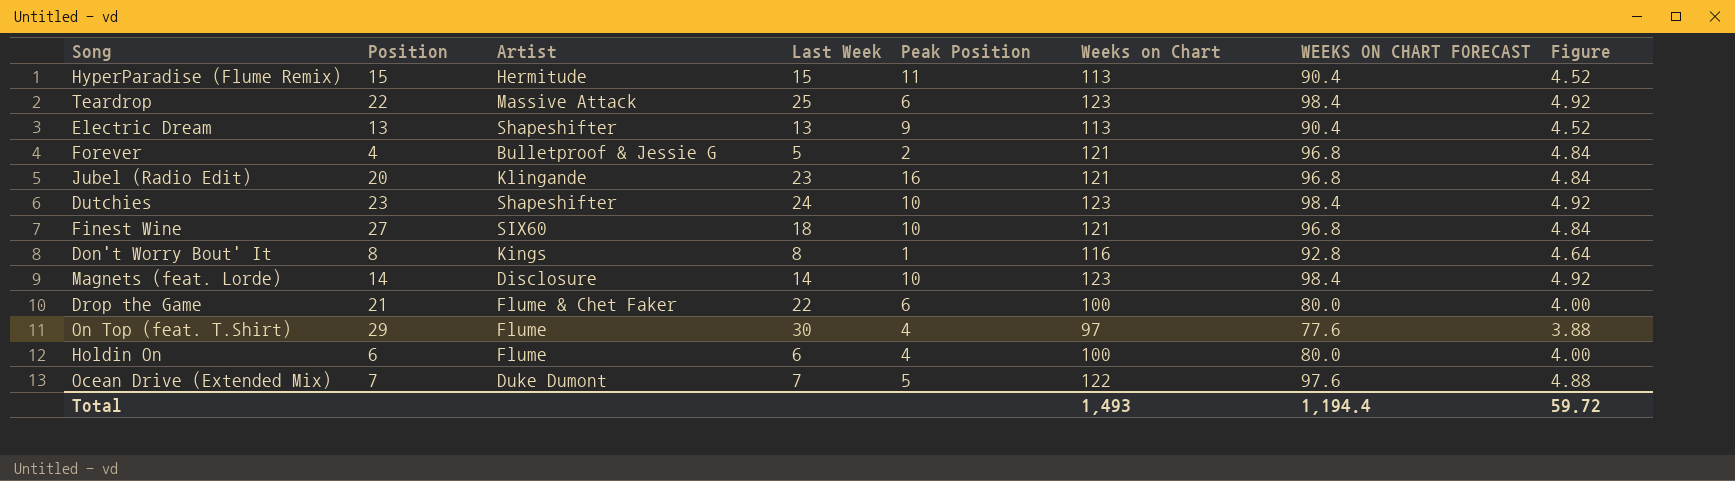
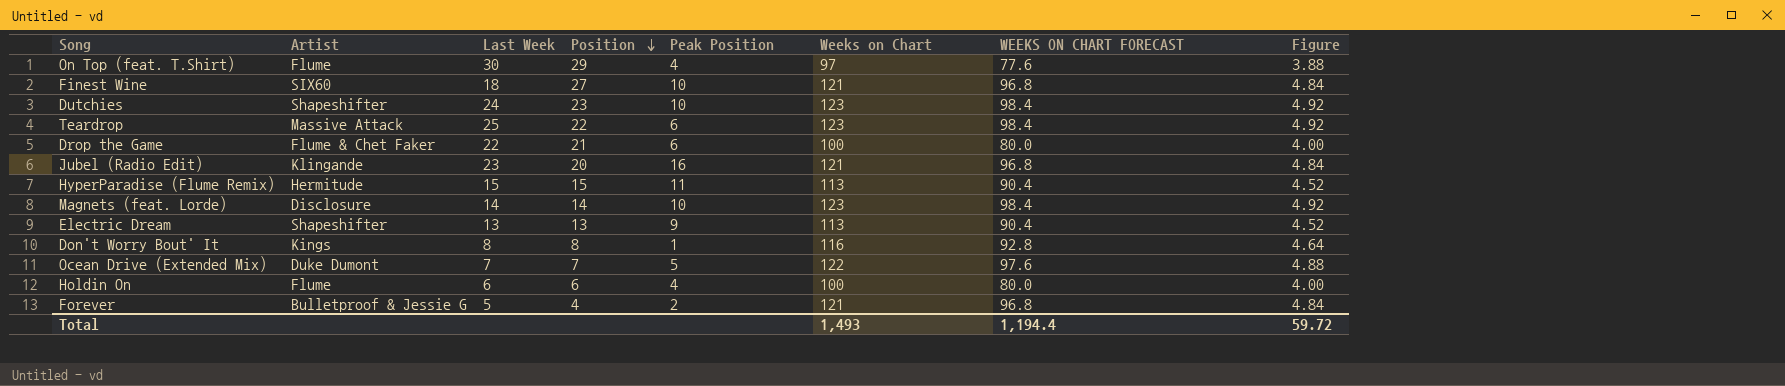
row order: none -> Position descending
column Position | position: 2 -> 4

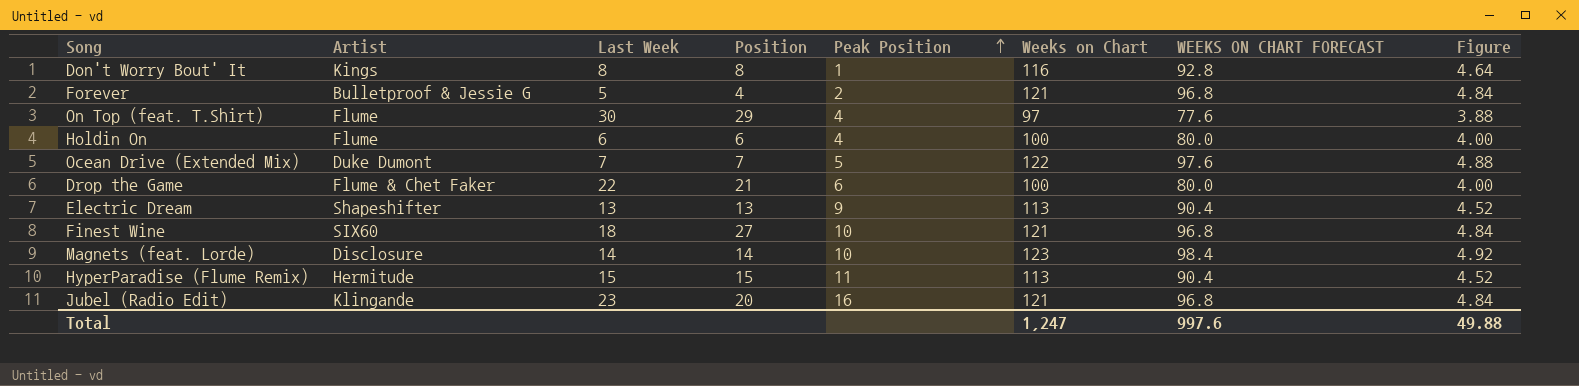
row order: Position descending -> Peak Position ascending
row Dutchies: Shapeshifter | 24 | 23 | 10 | 123 | 98.4 | 4.92 -> none
row Teardrop: Massive Attack | 25 | 22 | 6 | 123 | 98.4 | 4.92 -> none
Total | Weeks on Chart: 1,493 -> 1,247
Total | WEEKS ON CHART FORECAST: 1,194.4 -> 997.6
Total | Figure: 59.72 -> 49.88

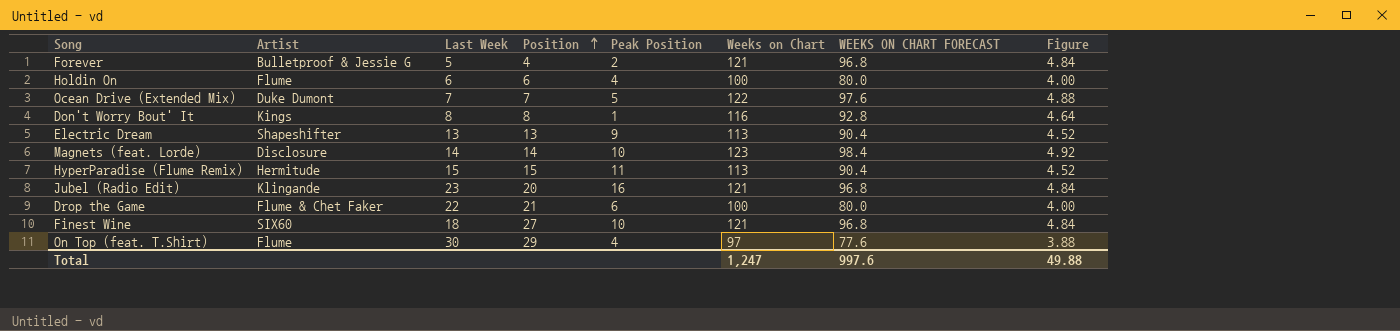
row order: Peak Position ascending -> Position ascending

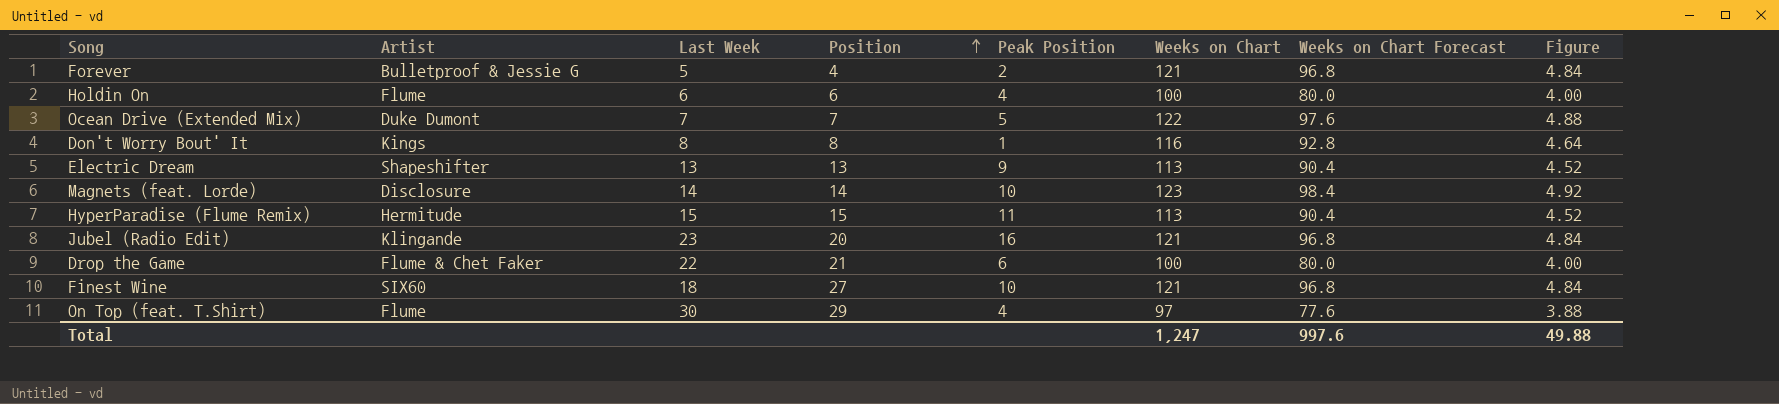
column name: WEEKS ON CHART FORECAST -> Weeks on Chart Forecast

